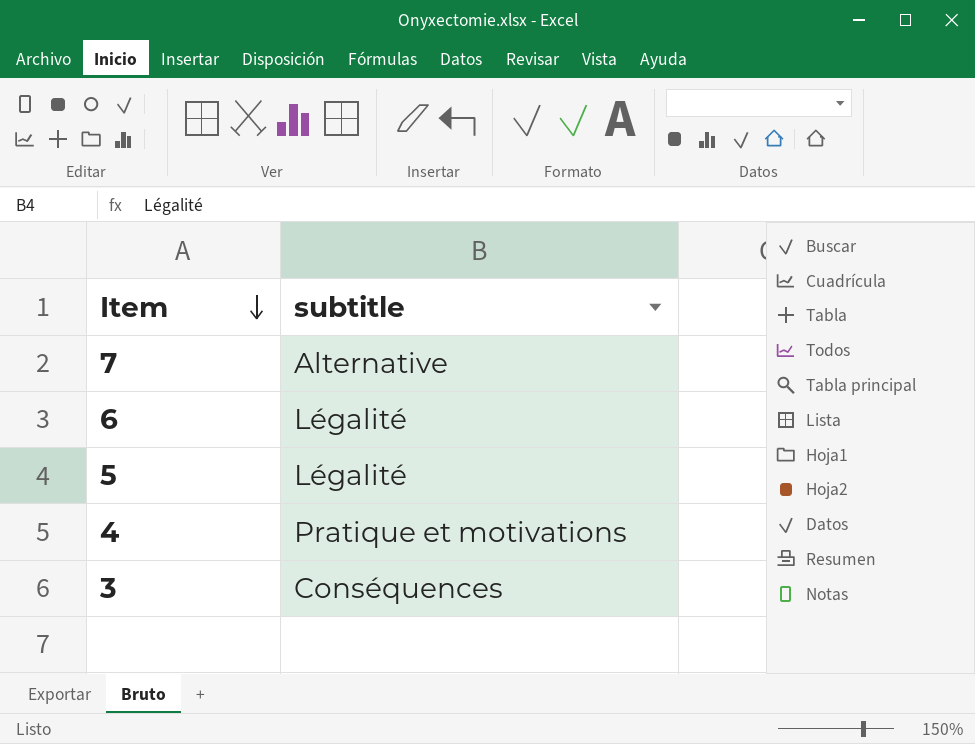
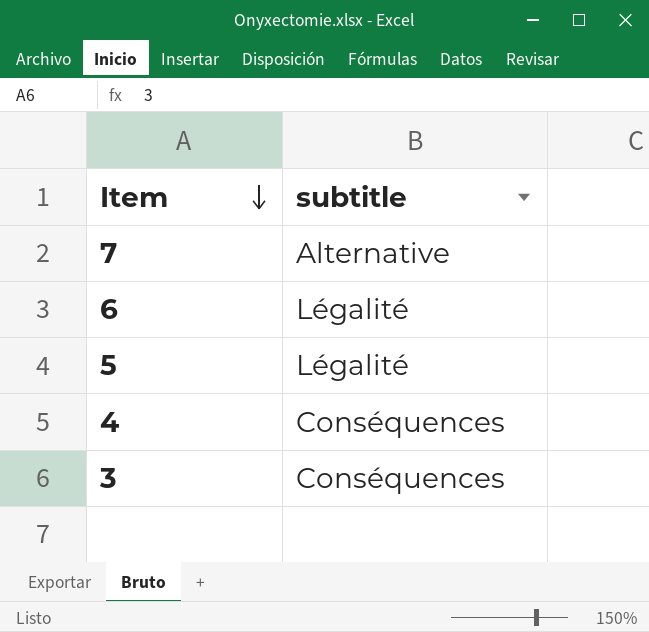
4 | subtitle: Pratique et motivations -> Conséquences

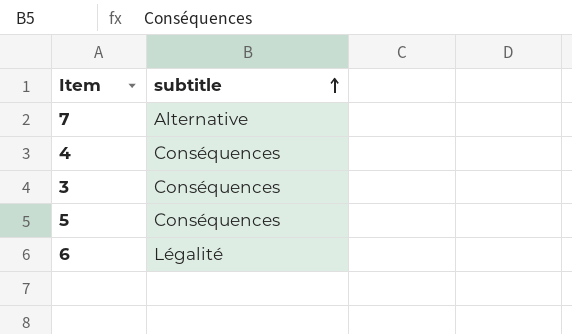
row order: Item descending -> subtitle ascending
5 | subtitle: Légalité -> Conséquences

